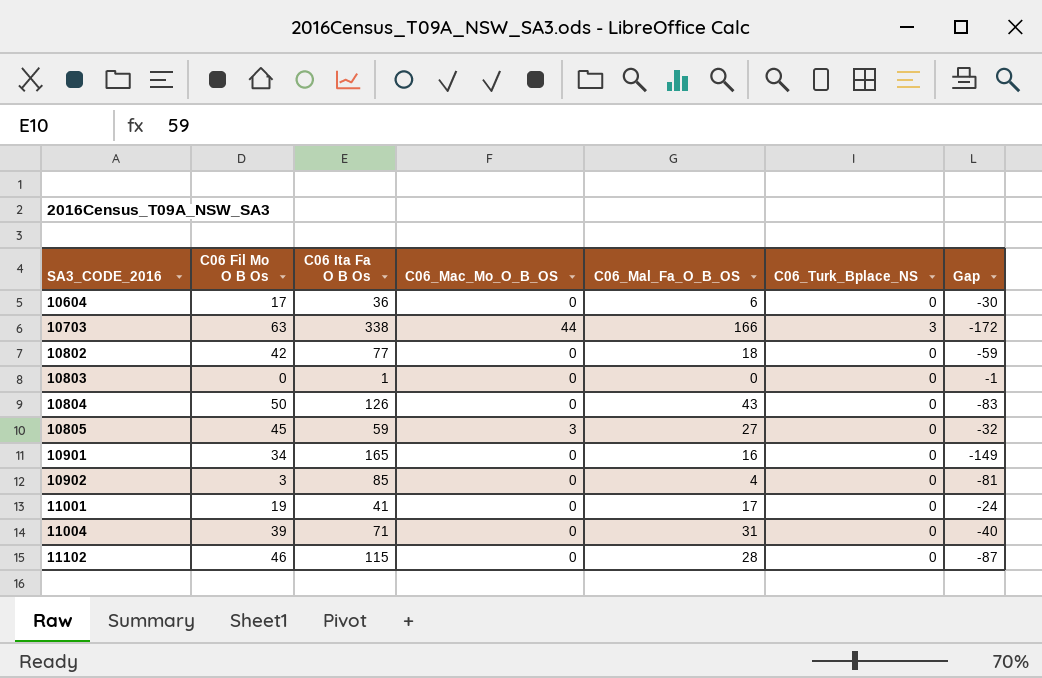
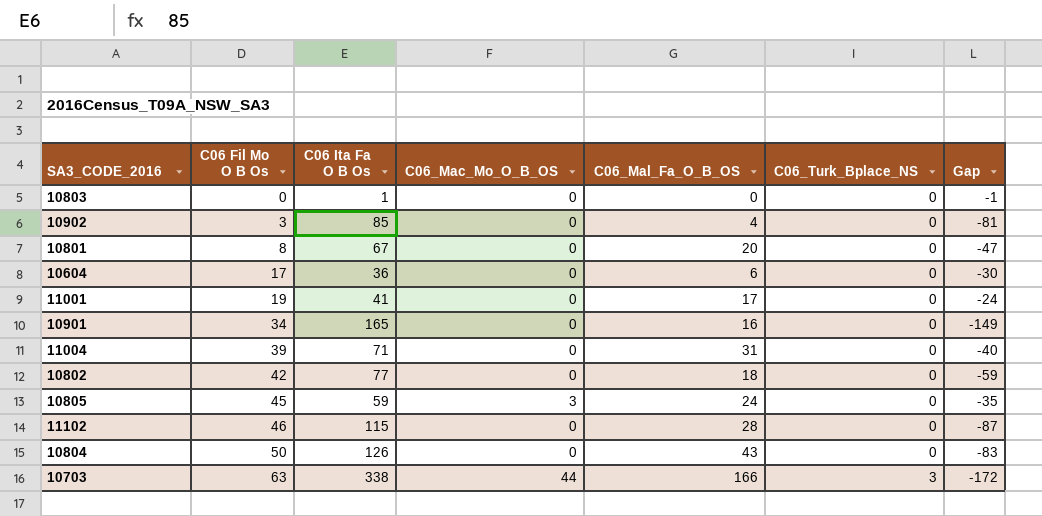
row order: SA3_CODE_2016 ascending -> C06 Fil Mo O B Os ascending
row 10801: none -> 8 | 67 | 0 | 20 | 0 | -47
10805 | C06_Mal_Fa_O_B_OS: 27 -> 24
10805 | Gap: -32 -> -35

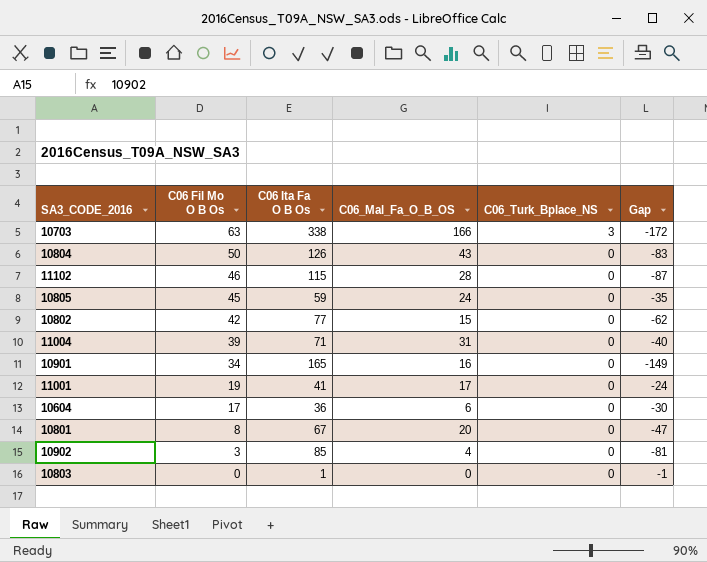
row order: C06 Fil Mo O B Os ascending -> C06 Fil Mo O B Os descending
column C06_Mac_Mo_O_B_OS | position: 4 -> none
10802 | C06_Mal_Fa_O_B_OS: 18 -> 15
10802 | Gap: -59 -> -62

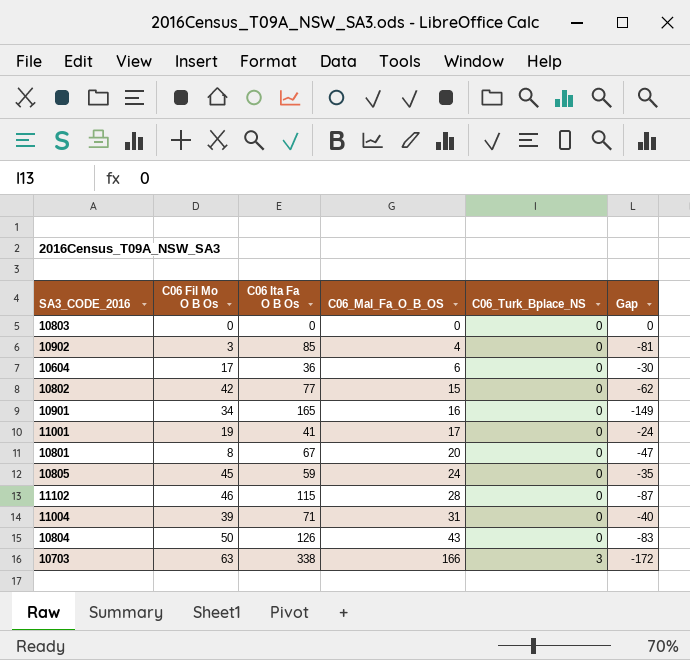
row order: C06 Fil Mo O B Os descending -> C06_Mal_Fa_O_B_OS ascending
10803 | C06 Ita Fa O B Os: 1 -> 0
10803 | Gap: -1 -> 0

